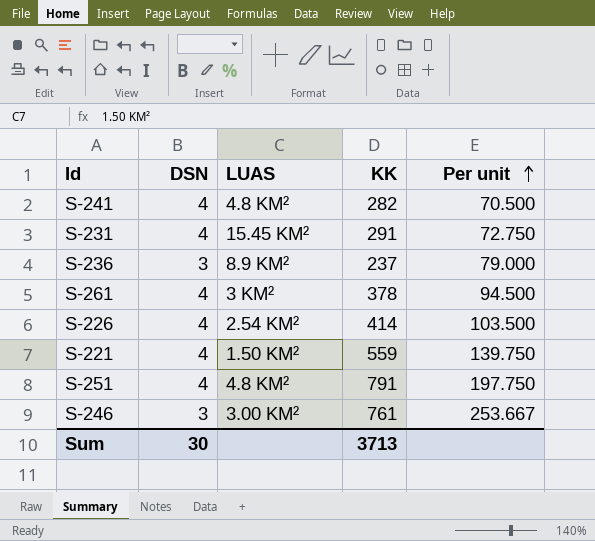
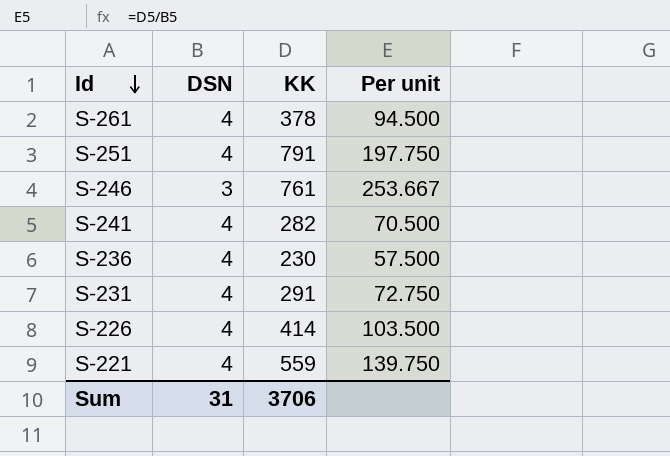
row order: Per unit ascending -> Id descending
column LUAS | position: 3 -> none
S-236 | DSN: 3 -> 4
S-236 | KK: 237 -> 230
S-236 | Per unit: 79.000 -> 57.500
Sum | DSN: 30 -> 31
Sum | KK: 3713 -> 3706

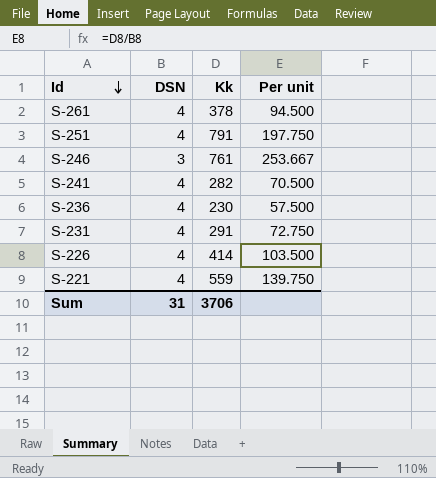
column name: KK -> Kk

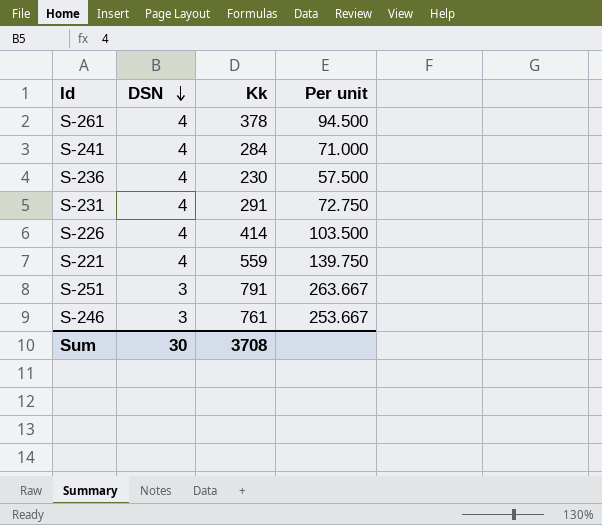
row order: Id descending -> DSN descending
S-241 | Kk: 282 -> 284
S-241 | Per unit: 70.500 -> 71.000
S-251 | DSN: 4 -> 3
S-251 | Per unit: 197.750 -> 263.667
Sum | DSN: 31 -> 30
Sum | Kk: 3706 -> 3708

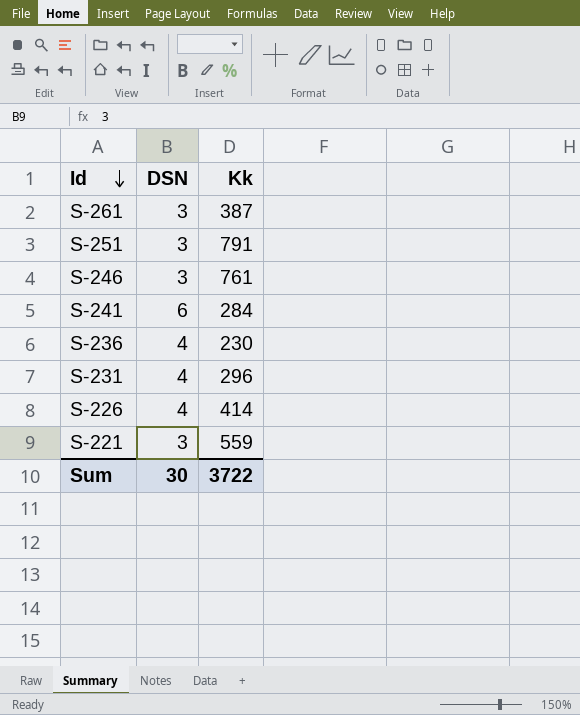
row order: DSN descending -> Id descending
column Per unit | formula: [Kk] / [DSN] -> none
S-261 | DSN: 4 -> 3
S-261 | Kk: 378 -> 387
S-241 | DSN: 4 -> 6
S-231 | Kk: 291 -> 296
S-221 | DSN: 4 -> 3
Sum | Kk: 3708 -> 3722

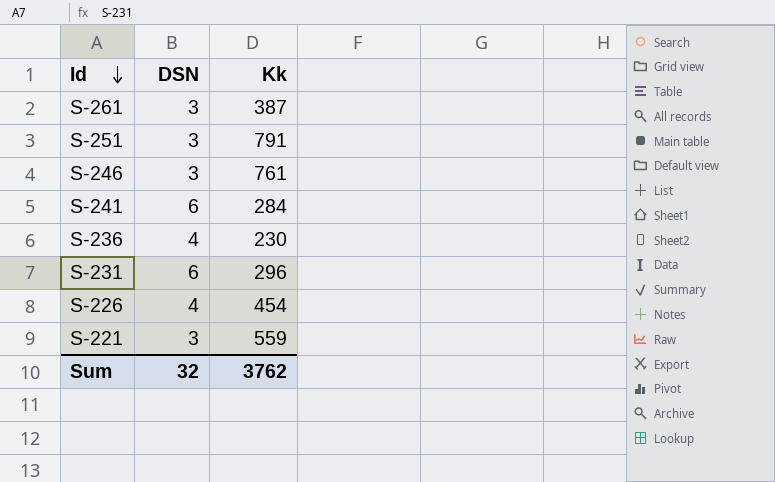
S-231 | DSN: 4 -> 6
S-226 | Kk: 414 -> 454
Sum | DSN: 30 -> 32
Sum | Kk: 3722 -> 3762

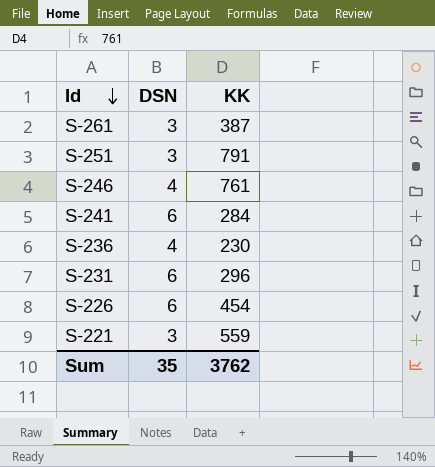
column name: Kk -> KK
S-246 | DSN: 3 -> 4
S-226 | DSN: 4 -> 6
Sum | DSN: 32 -> 35

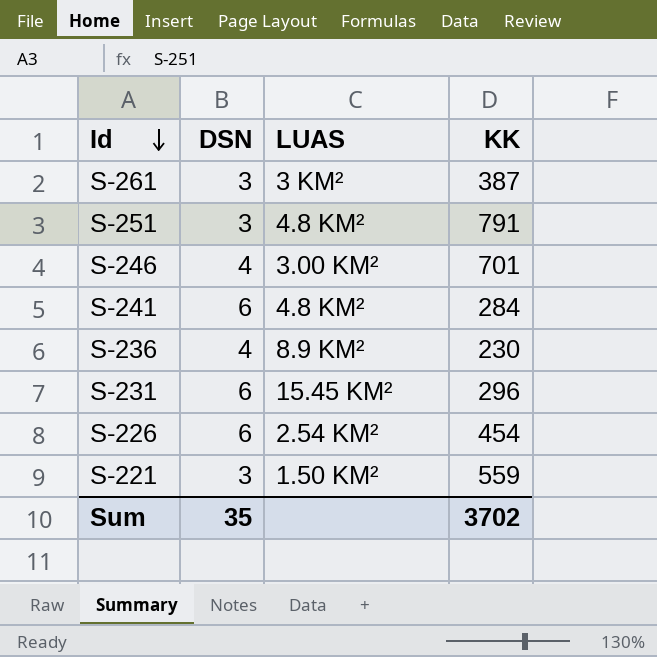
column LUAS | position: none -> 3
S-246 | KK: 761 -> 701
Sum | KK: 3762 -> 3702

